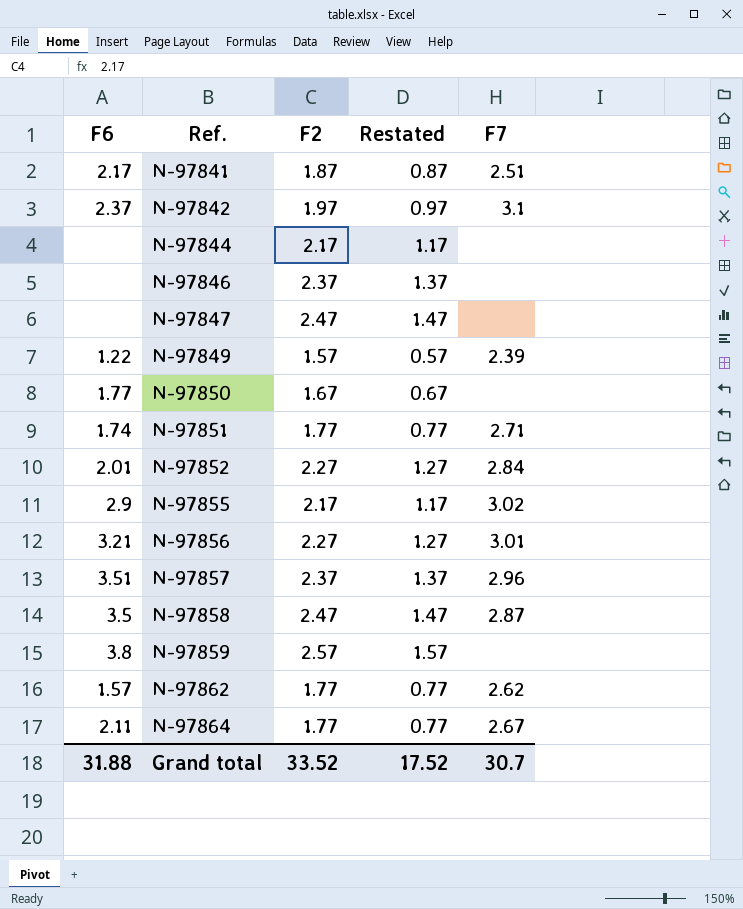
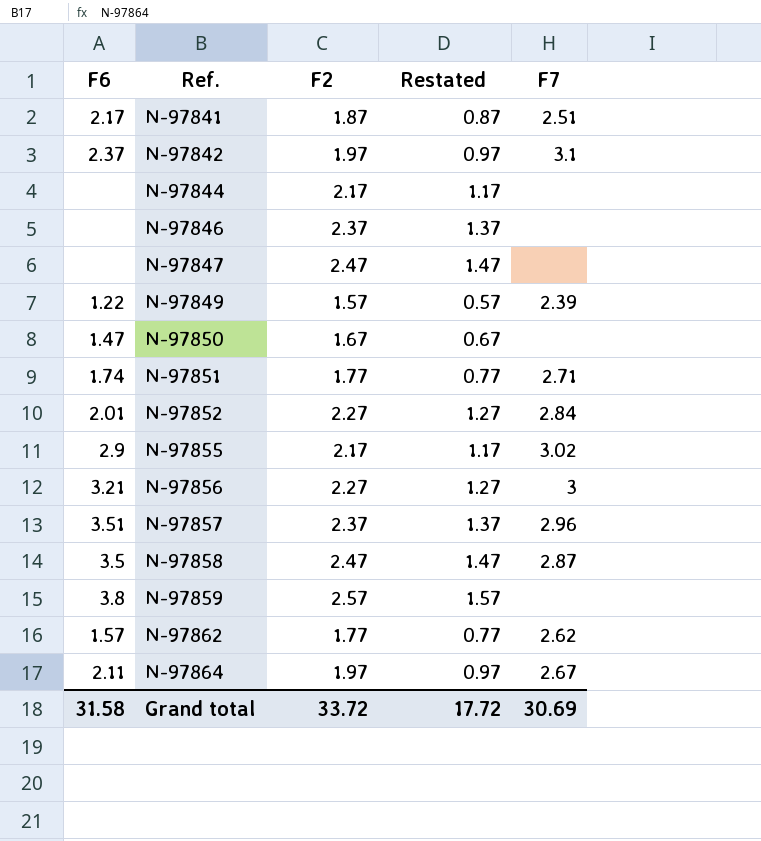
N-97850 | F6: 1.77 -> 1.47
N-97856 | F7: 3.01 -> 3
N-97864 | F2: 1.77 -> 1.97
N-97864 | Restated: 0.77 -> 0.97
Grand total | F6: 31.88 -> 31.58
Grand total | F2: 33.52 -> 33.72
Grand total | Restated: 17.52 -> 17.72
Grand total | F7: 30.7 -> 30.69

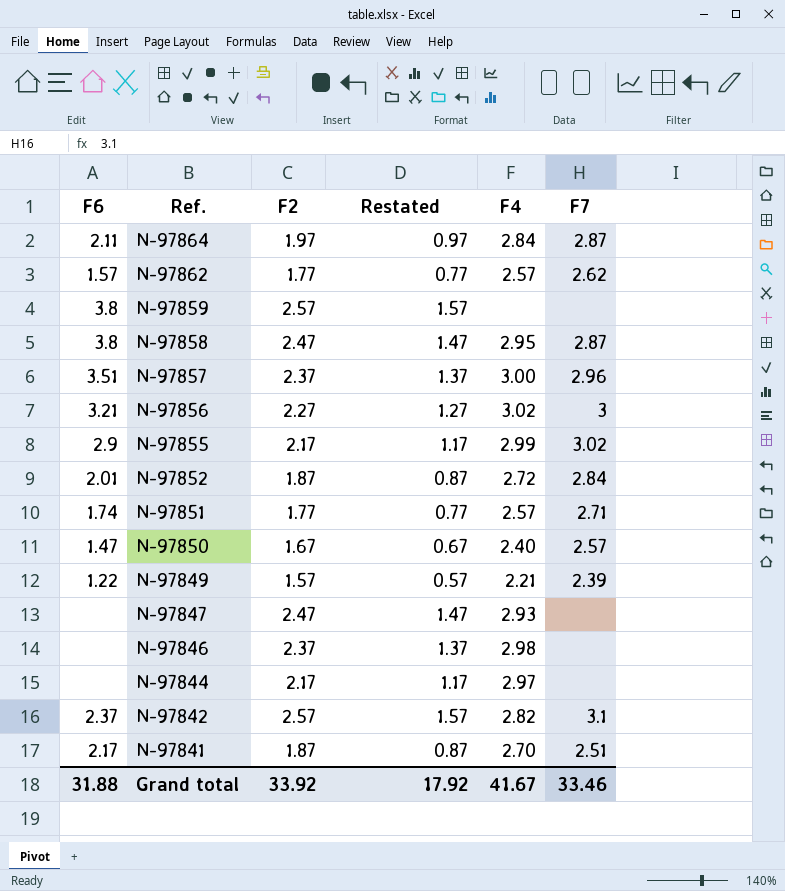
row order: Ref. ascending -> Ref. descending
column F4 | position: none -> 5
N-97864 | F7: 2.67 -> 2.87
N-97858 | F6: 3.5 -> 3.8
N-97852 | F2: 2.27 -> 1.87
N-97852 | Restated: 1.27 -> 0.87
N-97850 | F7: none -> 2.57
N-97842 | F2: 1.97 -> 2.57
N-97842 | Restated: 0.97 -> 1.57
Grand total | F6: 31.58 -> 31.88
Grand total | F2: 33.72 -> 33.92
Grand total | Restated: 17.72 -> 17.92
Grand total | F7: 30.69 -> 33.46

